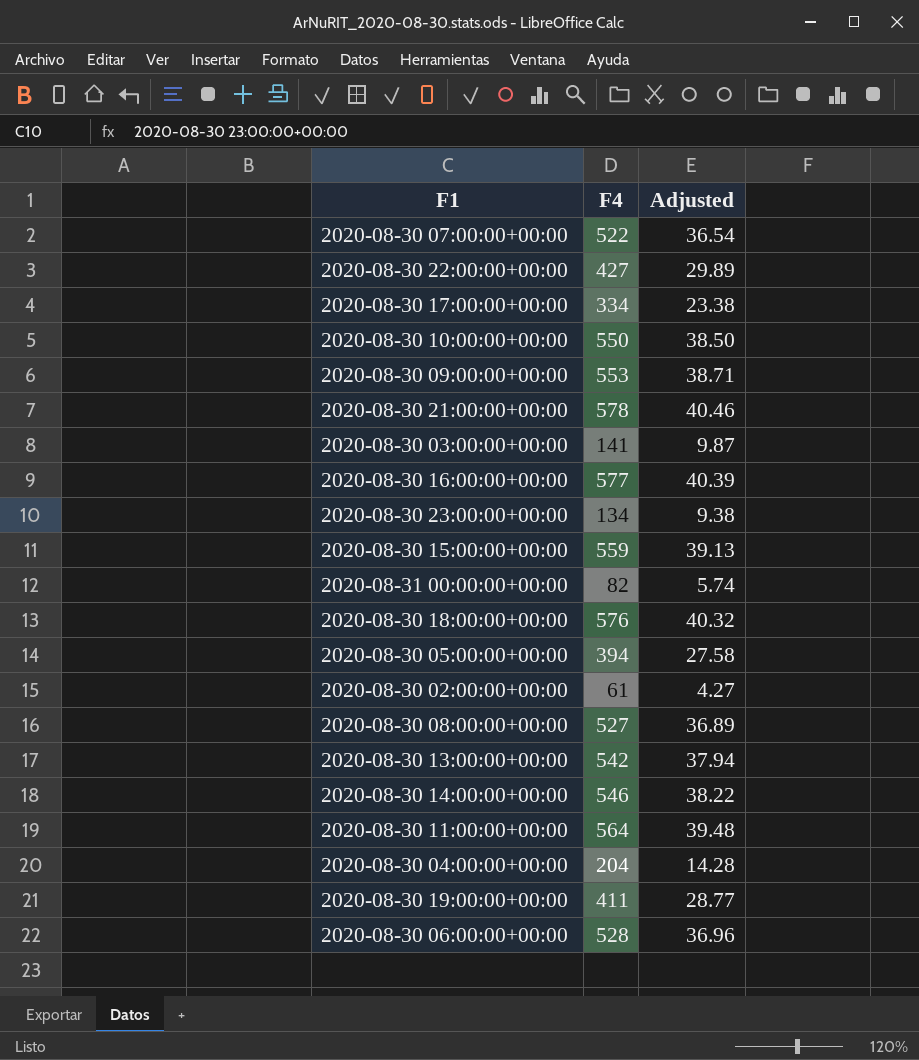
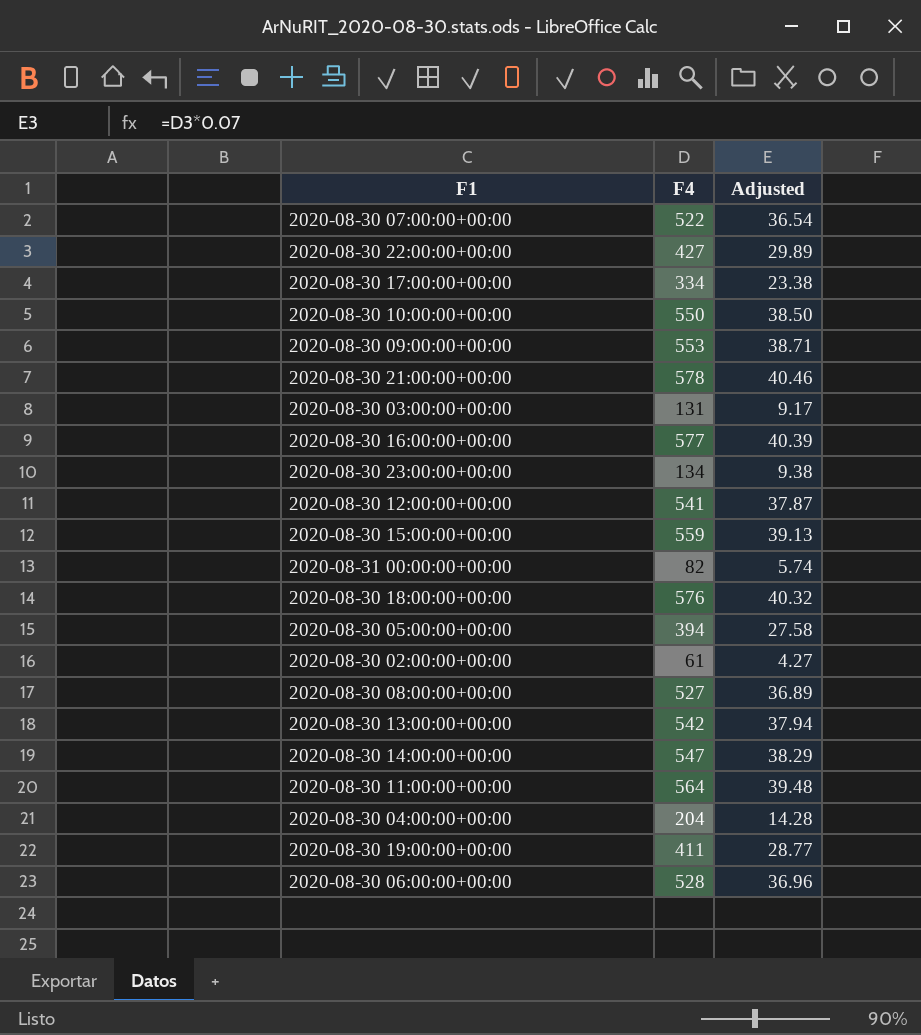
2020-08-30 03:00:00+00:00 | F4: 141 -> 131
2020-08-30 03:00:00+00:00 | Adjusted: 9.87 -> 9.17
row 2020-08-30 12:00:00+00:00: none -> 541 | 37.87
2020-08-30 14:00:00+00:00 | F4: 546 -> 547
2020-08-30 14:00:00+00:00 | Adjusted: 38.22 -> 38.29

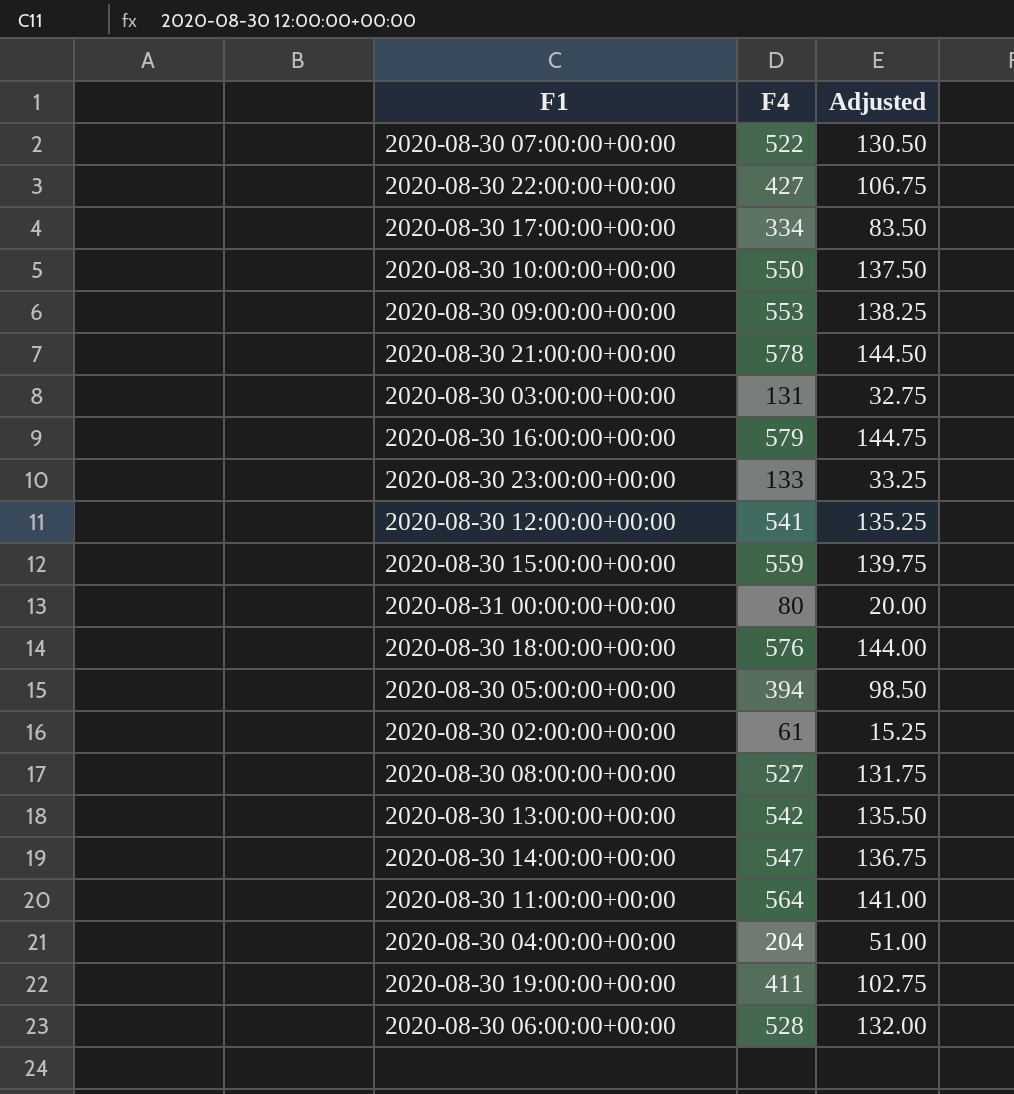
column Adjusted | formula: [F4] * 0.07 -> [F4] * 0.25
2020-08-30 16:00:00+00:00 | F4: 577 -> 579
2020-08-30 23:00:00+00:00 | F4: 134 -> 133
2020-08-31 00:00:00+00:00 | F4: 82 -> 80

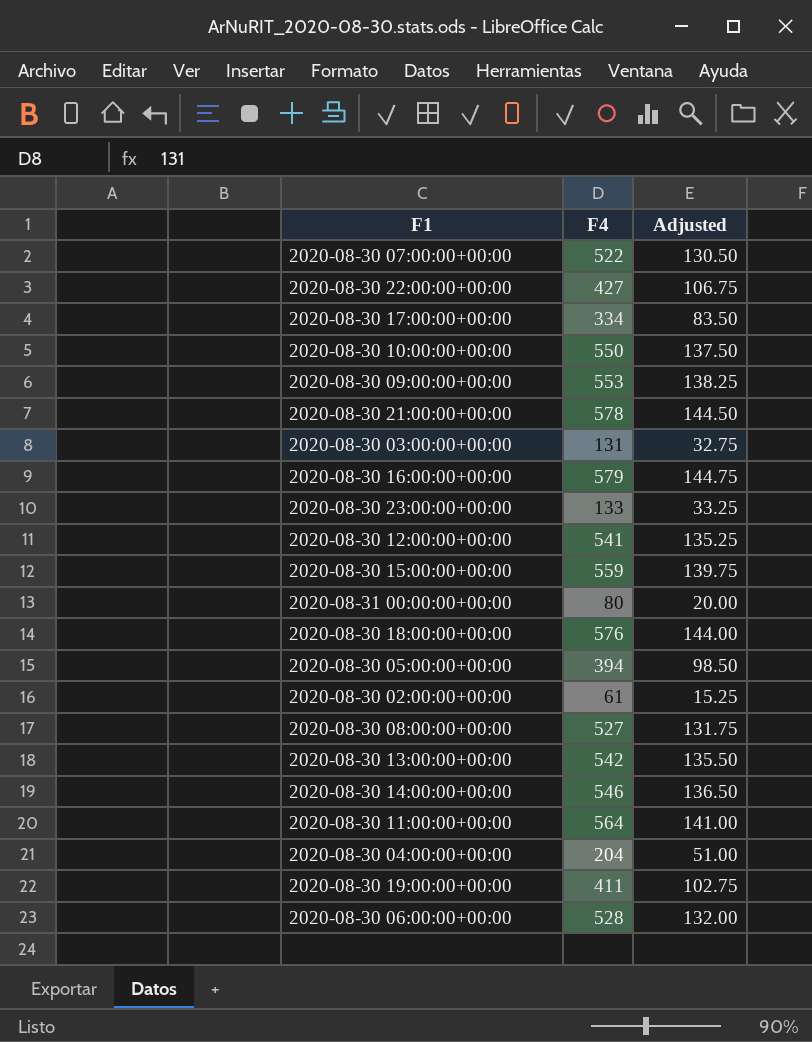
2020-08-30 14:00:00+00:00 | F4: 547 -> 546
2020-08-30 14:00:00+00:00 | Adjusted: 136.75 -> 136.50

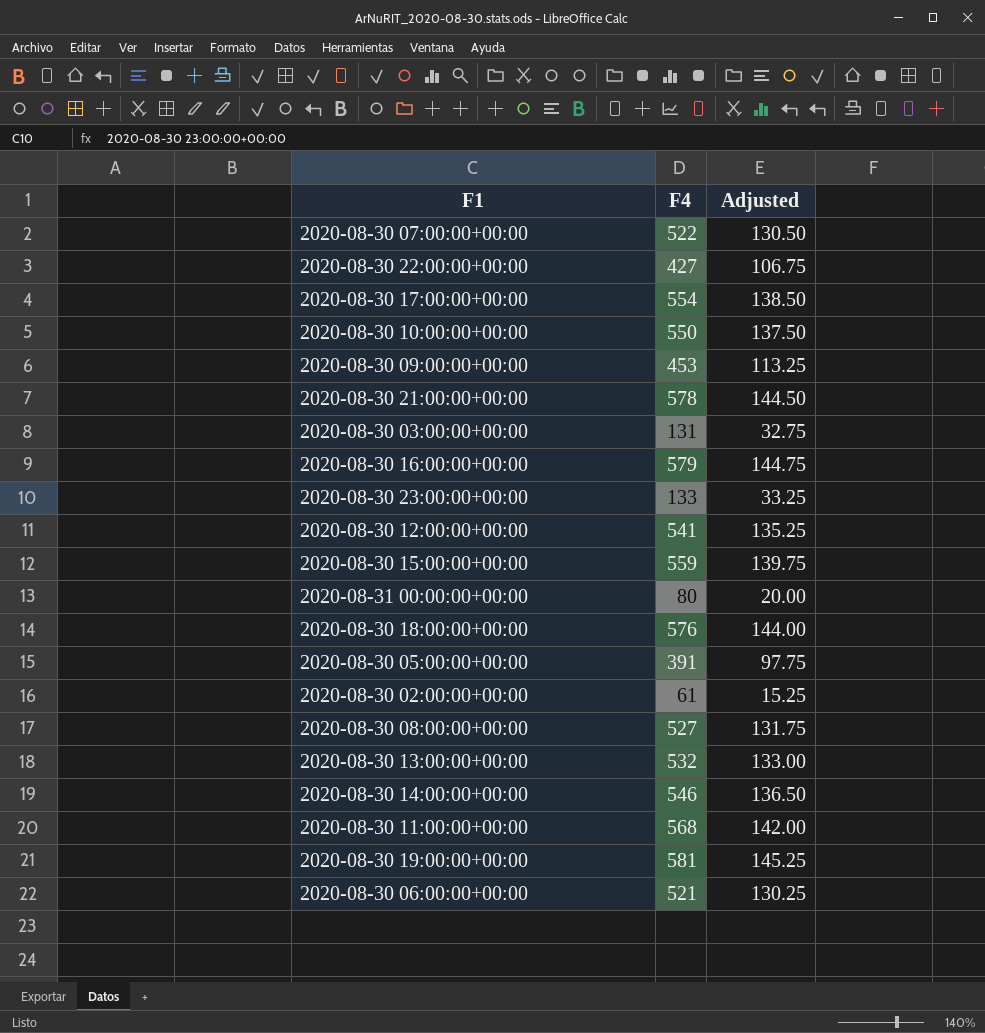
row 2020-08-30 04:00:00+00:00: 204 | 51.00 -> none
2020-08-30 17:00:00+00:00 | F4: 334 -> 554
2020-08-30 17:00:00+00:00 | Adjusted: 83.50 -> 138.50
2020-08-30 09:00:00+00:00 | F4: 553 -> 453
2020-08-30 09:00:00+00:00 | Adjusted: 138.25 -> 113.25
2020-08-30 05:00:00+00:00 | F4: 394 -> 391
2020-08-30 05:00:00+00:00 | Adjusted: 98.50 -> 97.75
2020-08-30 13:00:00+00:00 | F4: 542 -> 532
2020-08-30 13:00:00+00:00 | Adjusted: 135.50 -> 133.00
2020-08-30 11:00:00+00:00 | F4: 564 -> 568
2020-08-30 11:00:00+00:00 | Adjusted: 141.00 -> 142.00
2020-08-30 19:00:00+00:00 | F4: 411 -> 581
2020-08-30 19:00:00+00:00 | Adjusted: 102.75 -> 145.25
2020-08-30 06:00:00+00:00 | F4: 528 -> 521
2020-08-30 06:00:00+00:00 | Adjusted: 132.00 -> 130.25

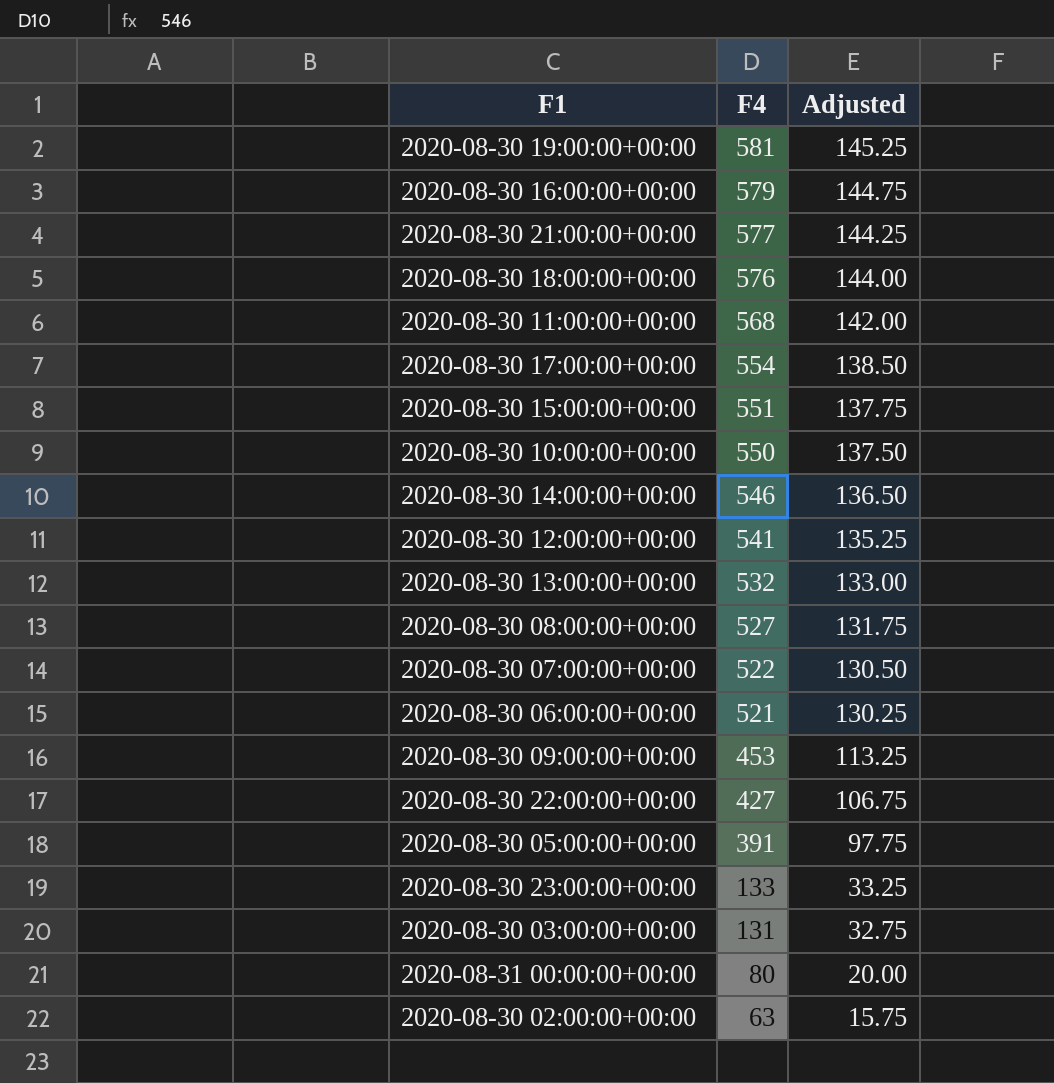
row order: none -> F4 descending
2020-08-30 21:00:00+00:00 | F4: 578 -> 577
2020-08-30 21:00:00+00:00 | Adjusted: 144.50 -> 144.25
2020-08-30 15:00:00+00:00 | F4: 559 -> 551
2020-08-30 15:00:00+00:00 | Adjusted: 139.75 -> 137.75
2020-08-30 02:00:00+00:00 | F4: 61 -> 63
2020-08-30 02:00:00+00:00 | Adjusted: 15.25 -> 15.75

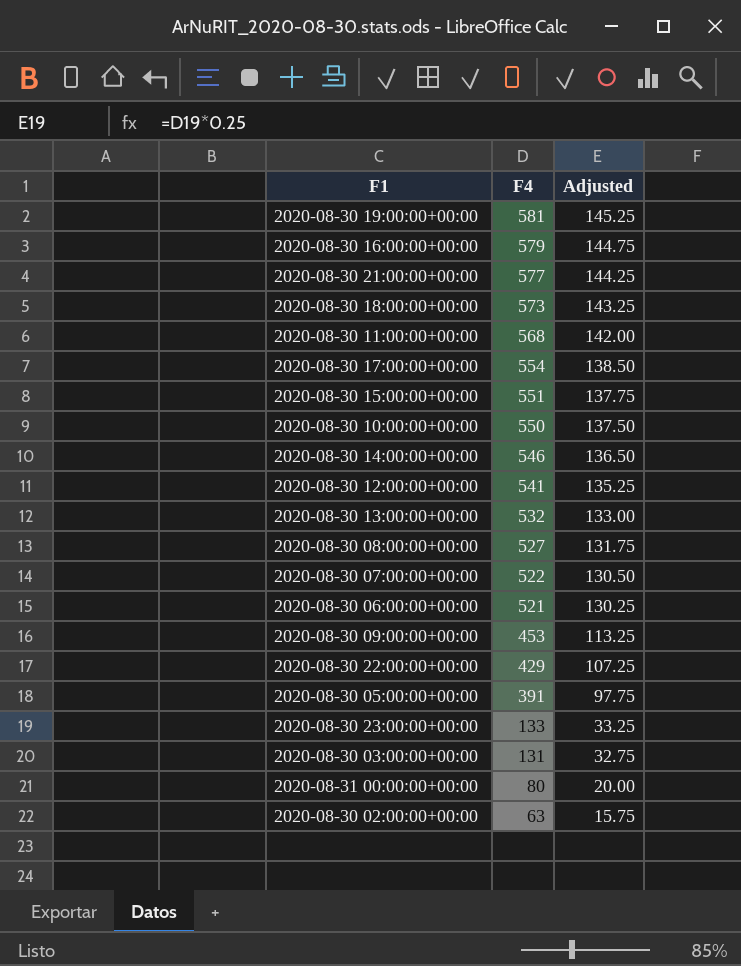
2020-08-30 18:00:00+00:00 | F4: 576 -> 573
2020-08-30 18:00:00+00:00 | Adjusted: 144.00 -> 143.25
2020-08-30 22:00:00+00:00 | F4: 427 -> 429
2020-08-30 22:00:00+00:00 | Adjusted: 106.75 -> 107.25

